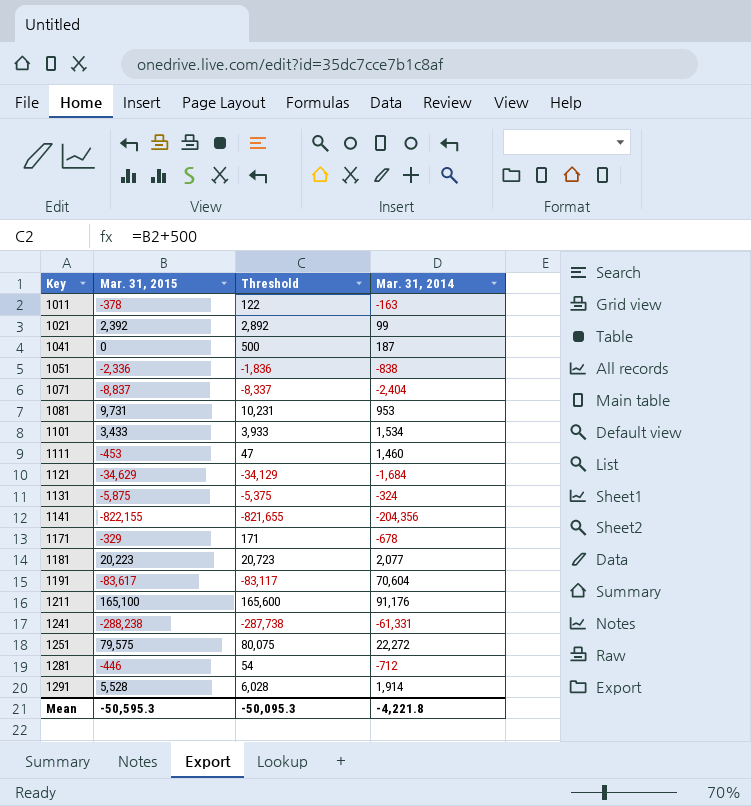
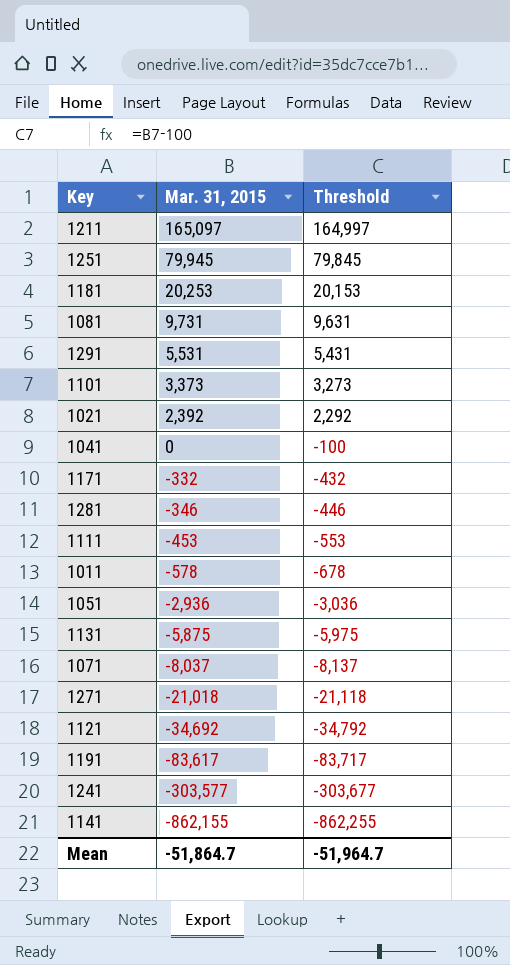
row order: Key ascending -> Mar. 31, 2015 descending
column Mar. 31, 2014 | position: 4 -> none
column Threshold | formula: [Mar. 31, 2015] + 500 -> [Mar. 31, 2015] - 100
1211 | Mar. 31, 2015: 165,100 -> 165,097
1251 | Mar. 31, 2015: 79,575 -> 79,945
1181 | Mar. 31, 2015: 20,223 -> 20,253
1291 | Mar. 31, 2015: 5,528 -> 5,531
1101 | Mar. 31, 2015: 3,433 -> 3,373
1171 | Mar. 31, 2015: -329 -> -332
1281 | Mar. 31, 2015: -446 -> -346
1011 | Mar. 31, 2015: -378 -> -578
1051 | Mar. 31, 2015: -2,336 -> -2,936
1071 | Mar. 31, 2015: -8,837 -> -8,037
row 1271: none -> -21,018 | -21,118
1121 | Mar. 31, 2015: -34,629 -> -34,692
1241 | Mar. 31, 2015: -288,238 -> -303,577
1141 | Mar. 31, 2015: -822,155 -> -862,155
Mean | Mar. 31, 2015: -50,595.3 -> -51,864.7
Mean | Threshold: -50,095.3 -> -51,964.7

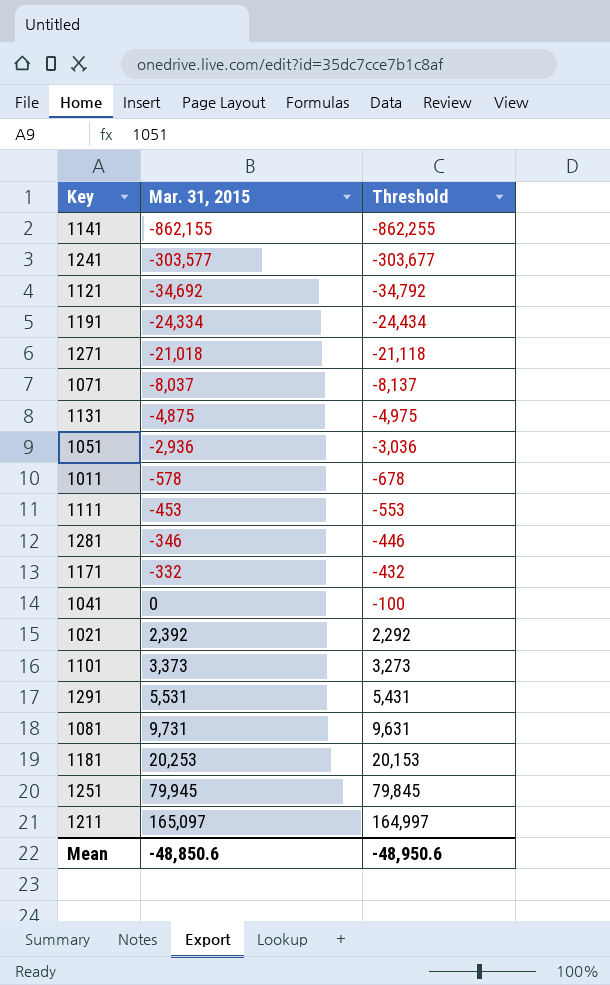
row order: Mar. 31, 2015 descending -> Mar. 31, 2015 ascending
1191 | Mar. 31, 2015: -83,617 -> -24,334
1191 | Threshold: -83,717 -> -24,434
1131 | Mar. 31, 2015: -5,875 -> -4,875
1131 | Threshold: -5,975 -> -4,975
Mean | Mar. 31, 2015: -51,864.7 -> -48,850.6
Mean | Threshold: -51,964.7 -> -48,950.6

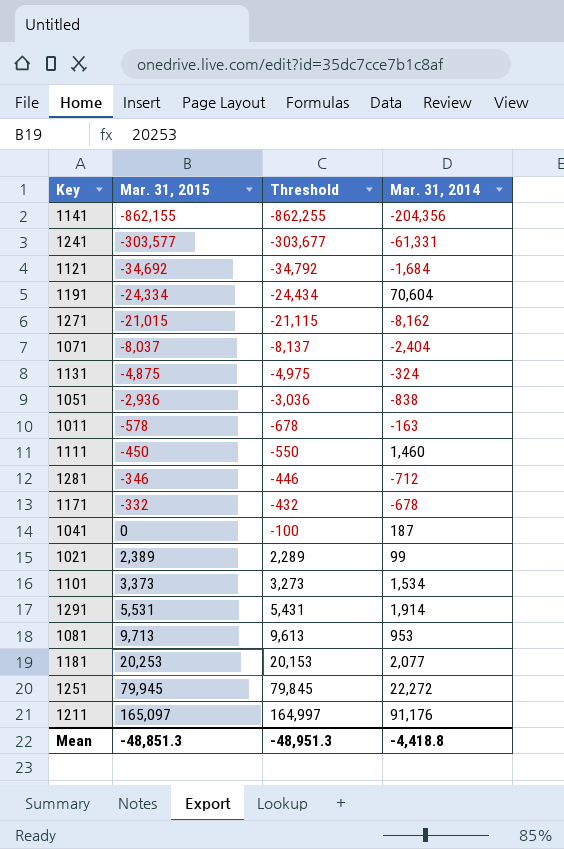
column Mar. 31, 2014 | position: none -> 4
1271 | Mar. 31, 2015: -21,018 -> -21,015
1271 | Threshold: -21,118 -> -21,115
1111 | Mar. 31, 2015: -453 -> -450
1111 | Threshold: -553 -> -550
1021 | Mar. 31, 2015: 2,392 -> 2,389
1021 | Threshold: 2,292 -> 2,289
1081 | Mar. 31, 2015: 9,731 -> 9,713
1081 | Threshold: 9,631 -> 9,613
Mean | Mar. 31, 2015: -48,850.6 -> -48,851.3
Mean | Threshold: -48,950.6 -> -48,951.3

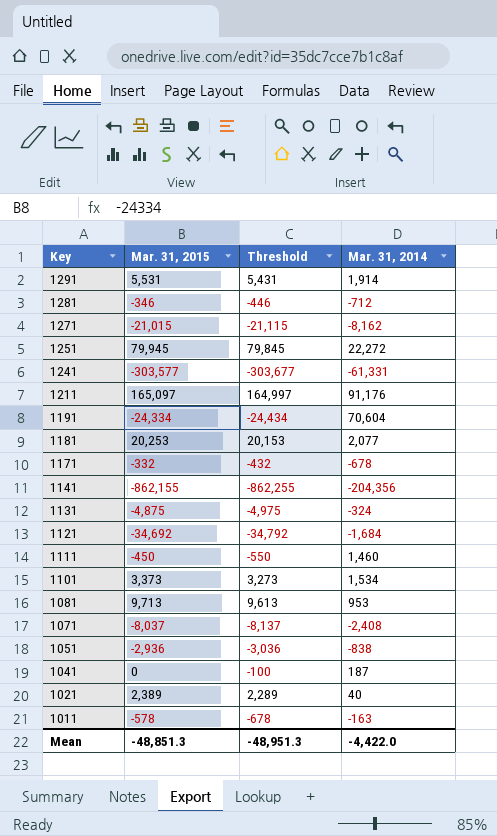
row order: Mar. 31, 2015 ascending -> Key descending
1071 | Mar. 31, 2014: -2,404 -> -2,408
1021 | Mar. 31, 2014: 99 -> 40
Mean | Mar. 31, 2014: -4,418.8 -> -4,422.0

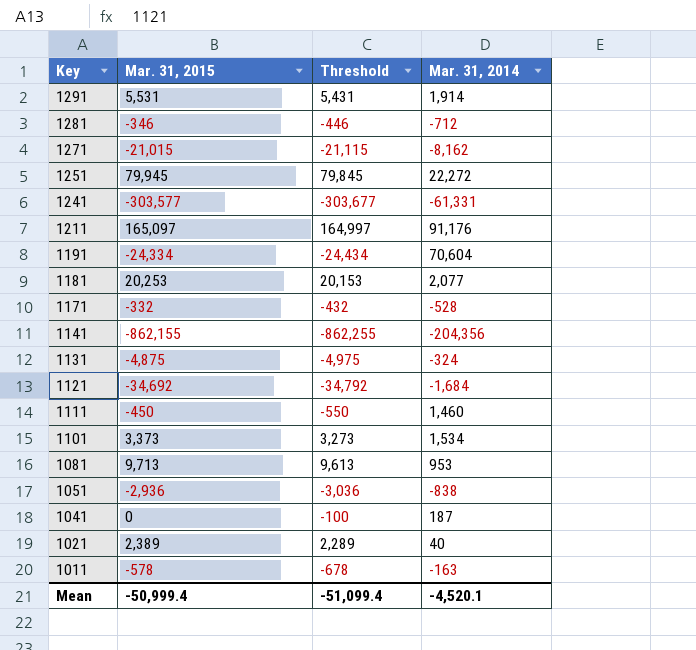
row 1071: -8,037 | -8,137 | -2,408 -> none
1171 | Mar. 31, 2014: -678 -> -528
Mean | Mar. 31, 2015: -48,851.3 -> -50,999.4
Mean | Threshold: -48,951.3 -> -51,099.4
Mean | Mar. 31, 2014: -4,422.0 -> -4,520.1

